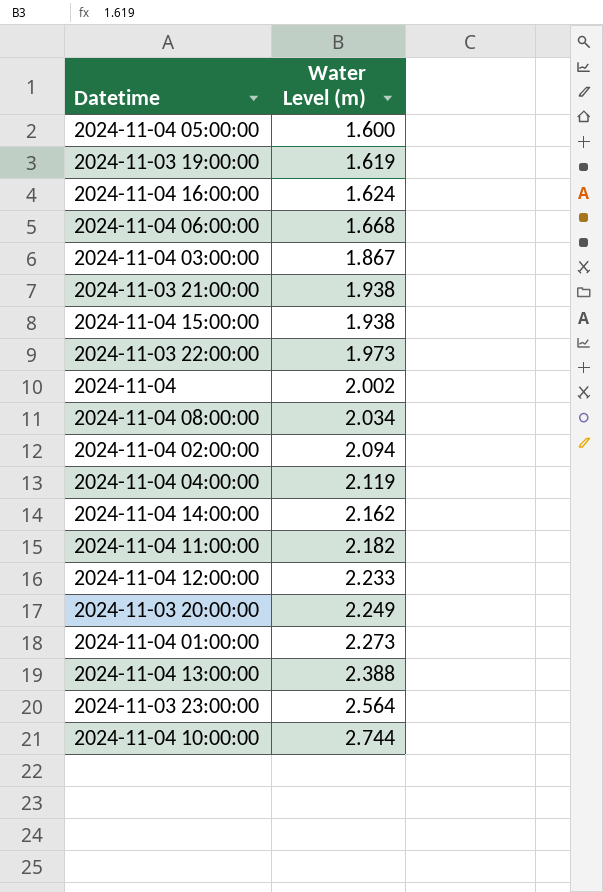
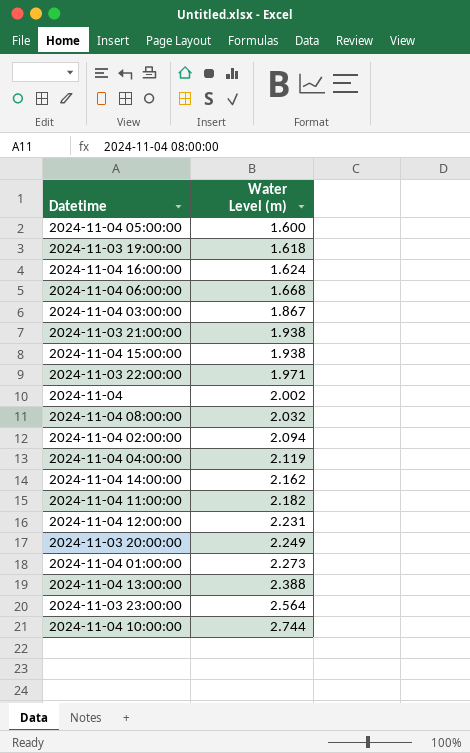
2024-11-03 19:00:00 | Water Level (m): 1.619 -> 1.618
2024-11-03 22:00:00 | Water Level (m): 1.973 -> 1.971
2024-11-04 08:00:00 | Water Level (m): 2.034 -> 2.032
2024-11-04 12:00:00 | Water Level (m): 2.233 -> 2.231

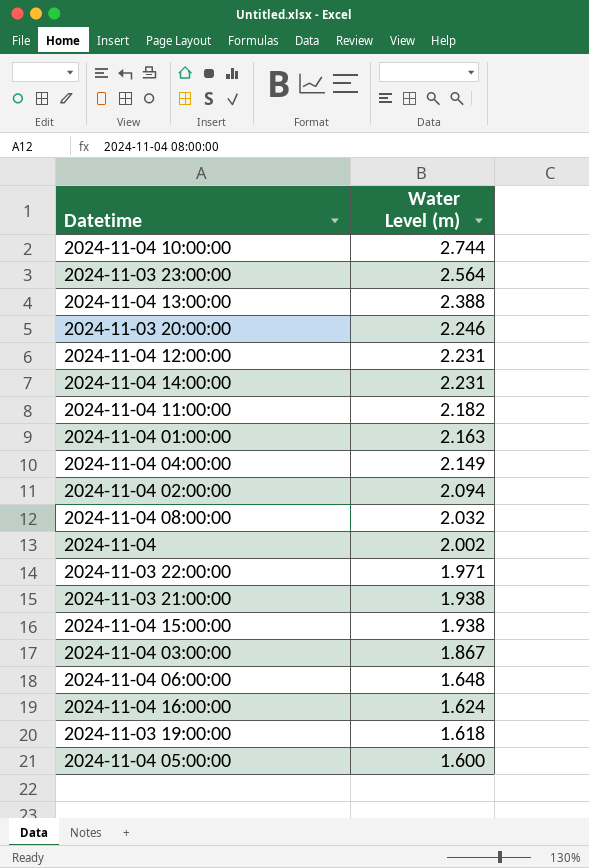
row order: Water Level (m) ascending -> Water Level (m) descending
2024-11-03 20:00:00 | Water Level (m): 2.249 -> 2.246
2024-11-04 14:00:00 | Water Level (m): 2.162 -> 2.231
2024-11-04 01:00:00 | Water Level (m): 2.273 -> 2.163
2024-11-04 04:00:00 | Water Level (m): 2.119 -> 2.149
2024-11-04 06:00:00 | Water Level (m): 1.668 -> 1.648

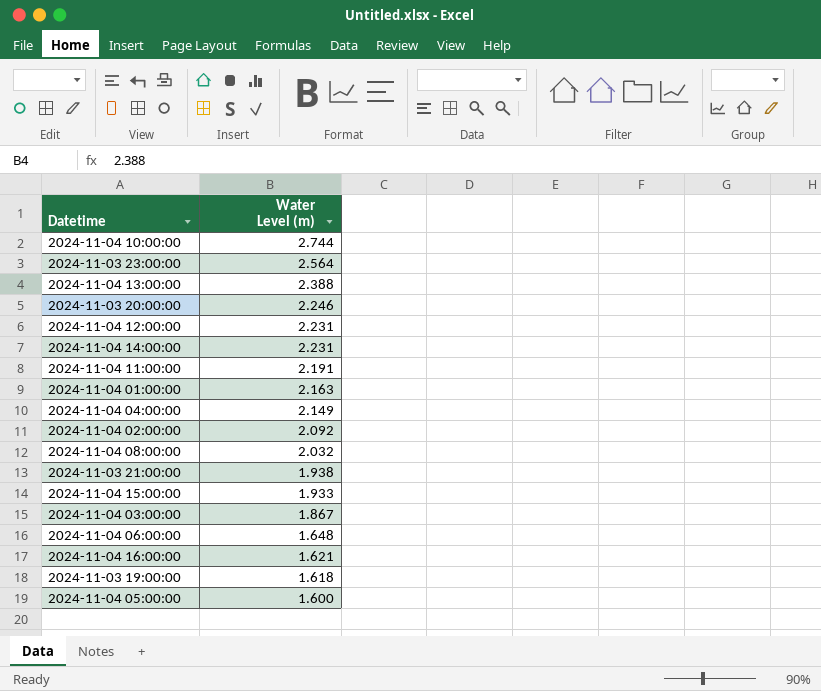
row 2024-11-04: 2.002 -> none
row 2024-11-03 22:00:00: 1.971 -> none
2024-11-04 11:00:00 | Water Level (m): 2.182 -> 2.191
2024-11-04 02:00:00 | Water Level (m): 2.094 -> 2.092
2024-11-04 15:00:00 | Water Level (m): 1.938 -> 1.933
2024-11-04 16:00:00 | Water Level (m): 1.624 -> 1.621

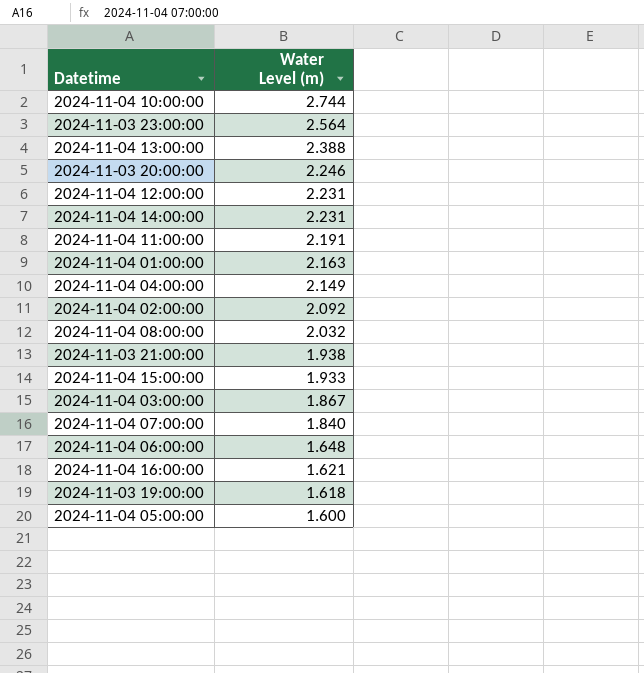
row 2024-11-04 07:00:00: none -> 1.840

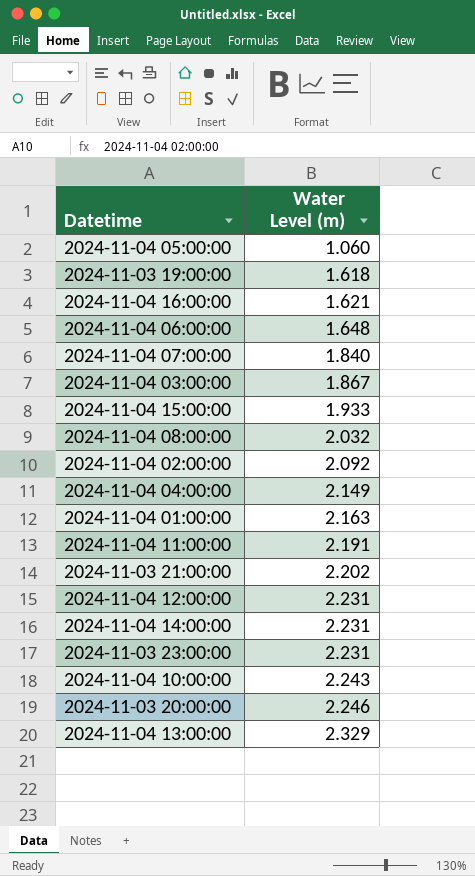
row order: Water Level (m) descending -> Water Level (m) ascending
2024-11-04 05:00:00 | Water Level (m): 1.600 -> 1.060
2024-11-03 21:00:00 | Water Level (m): 1.938 -> 2.202
2024-11-03 23:00:00 | Water Level (m): 2.564 -> 2.231
2024-11-04 10:00:00 | Water Level (m): 2.744 -> 2.243
2024-11-04 13:00:00 | Water Level (m): 2.388 -> 2.329

